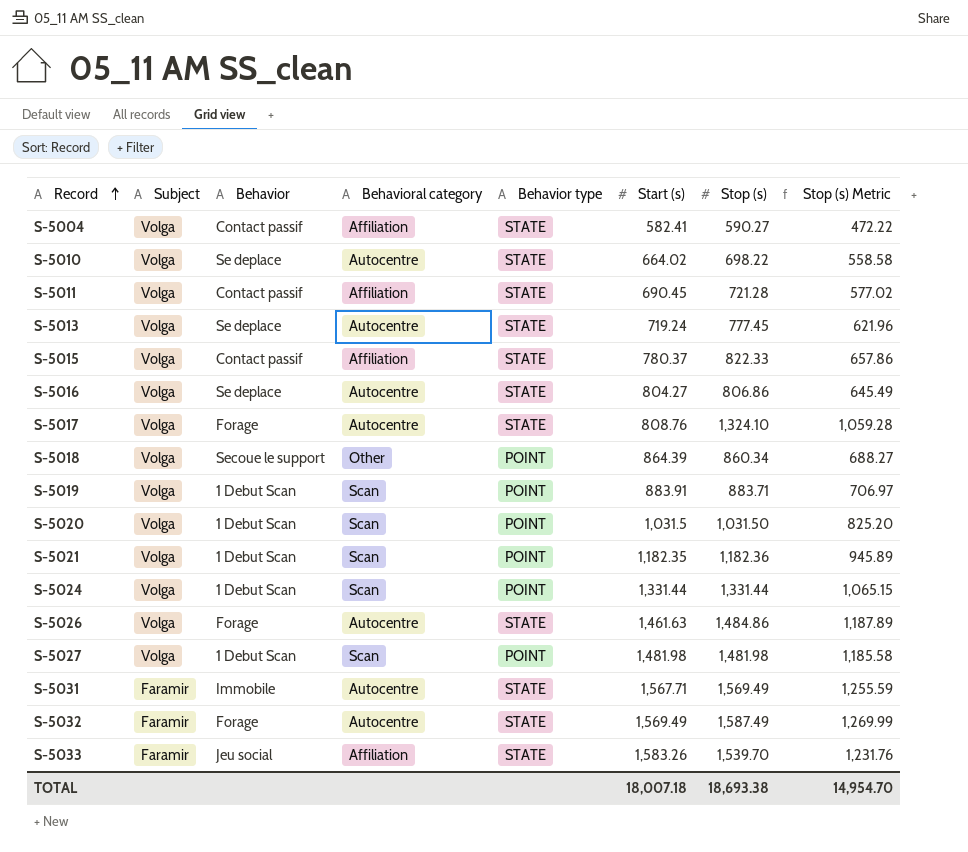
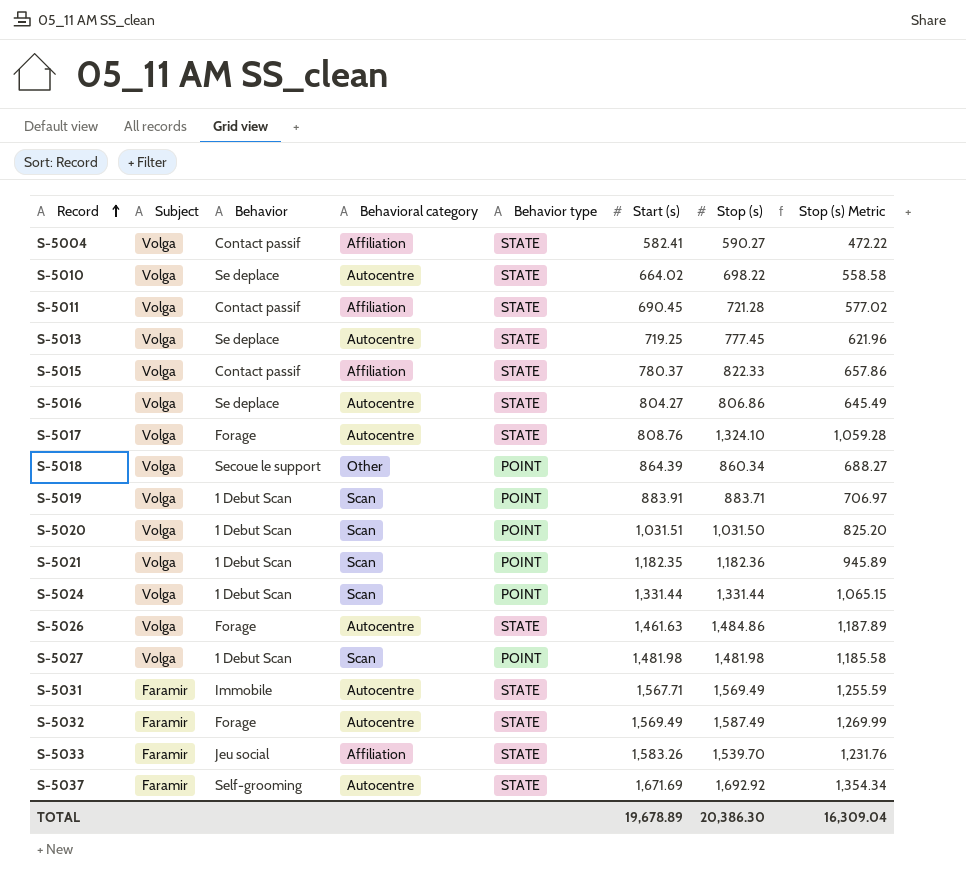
S-5013 | Start (s): 719.24 -> 719.25
S-5020 | Start (s): 1,031.5 -> 1,031.51
row S-5037: none -> Faramir | Self-grooming | Autocentre | STATE | 1,671.69 | 1,692.92 | 1,354.34
TOTAL | Start (s): 18,007.18 -> 19,678.89
TOTAL | Stop (s): 18,693.38 -> 20,386.30
TOTAL | Stop (s) Metric: 14,954.70 -> 16,309.04

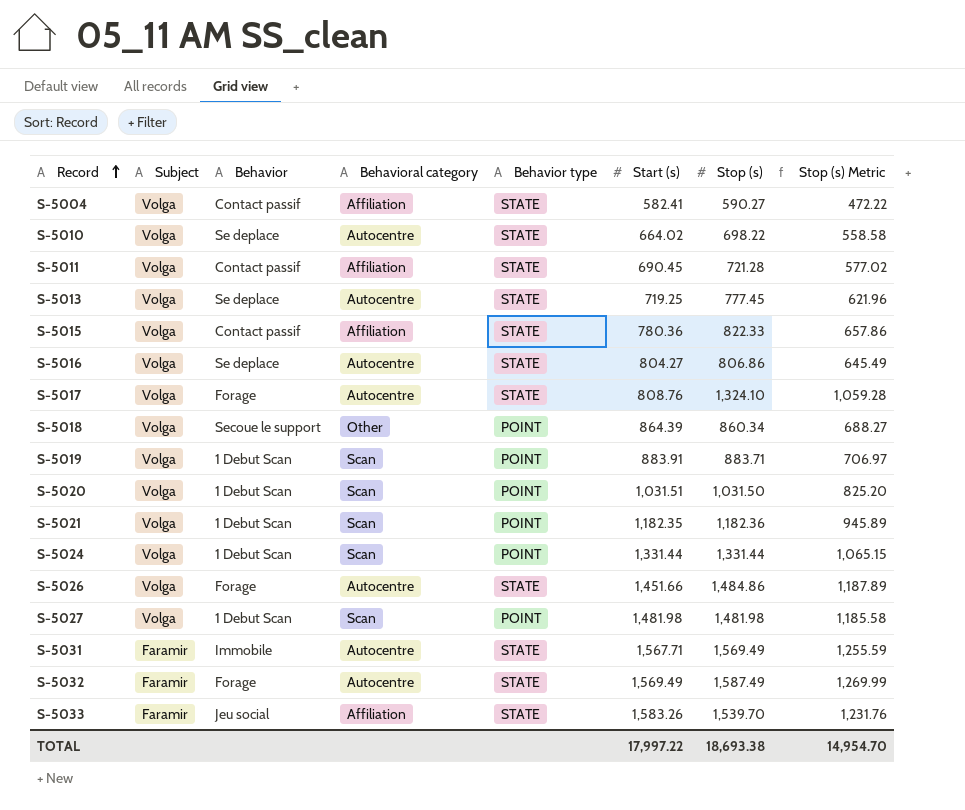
row S-5037: Faramir | Self-grooming | Autocentre | STATE | 1,671.69 | 1,692.92 | 1,354.34 -> none
S-5015 | Start (s): 780.37 -> 780.36
S-5026 | Start (s): 1,461.63 -> 1,451.66
TOTAL | Start (s): 19,678.89 -> 17,997.22
TOTAL | Stop (s): 20,386.30 -> 18,693.38
TOTAL | Stop (s) Metric: 16,309.04 -> 14,954.70

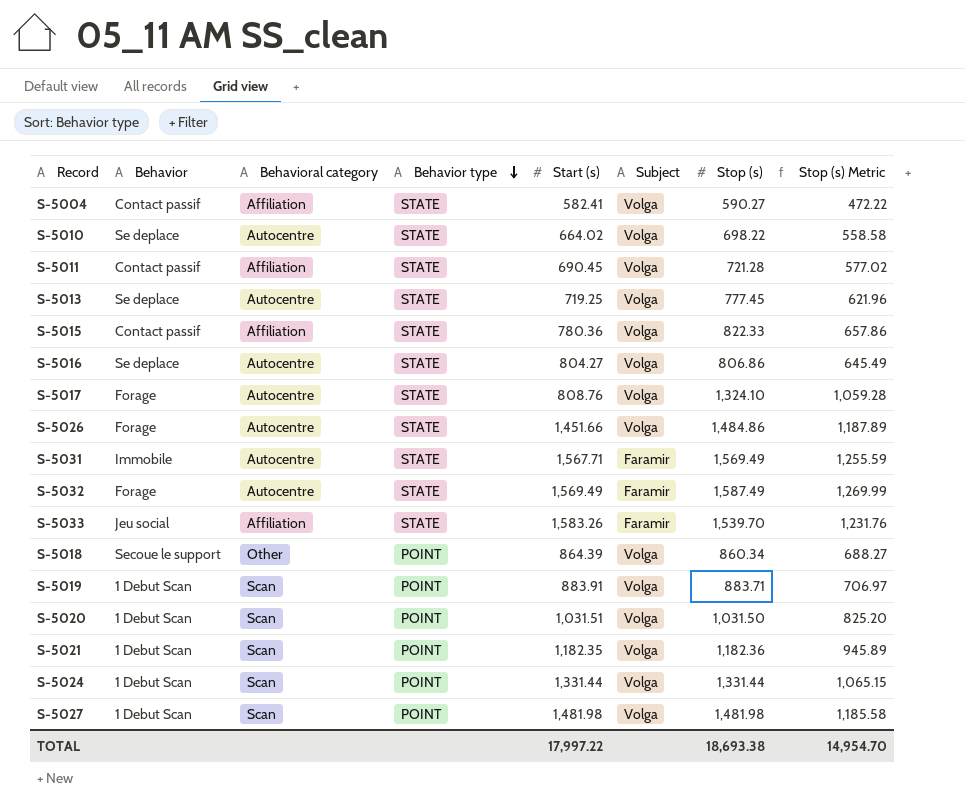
row order: Record ascending -> Behavior type descending
column Subject | position: 2 -> 6

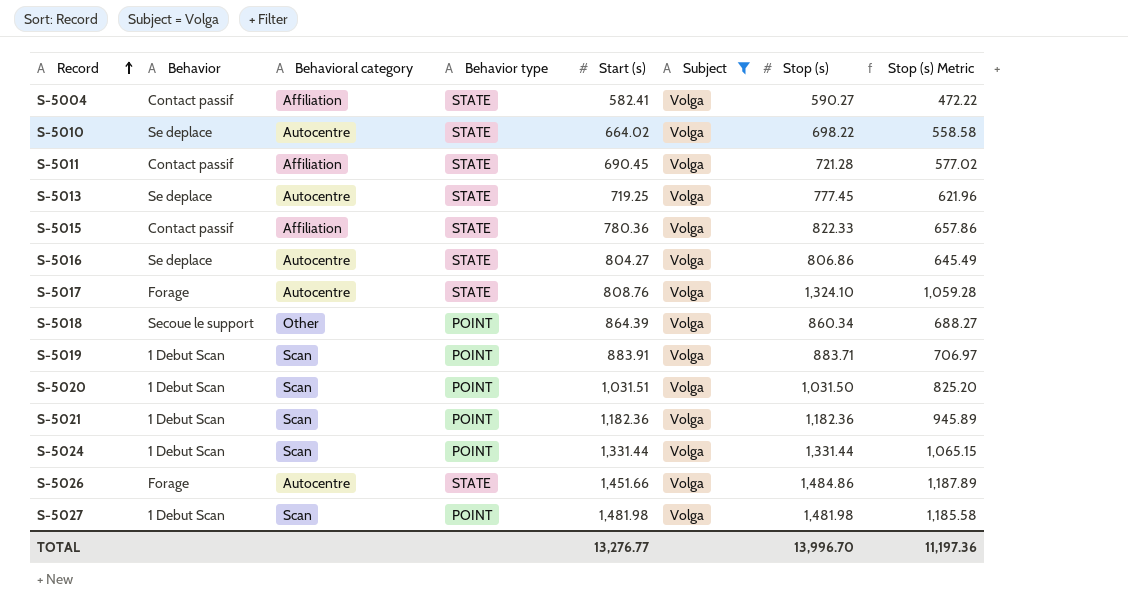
filter: none -> Subject = Volga
row order: Behavior type descending -> Record ascending
S-5021 | Start (s): 1,182.35 -> 1,182.36
TOTAL | Start (s): 17,997.22 -> 13,276.77
TOTAL | Stop (s): 18,693.38 -> 13,996.70
TOTAL | Stop (s) Metric: 14,954.70 -> 11,197.36

